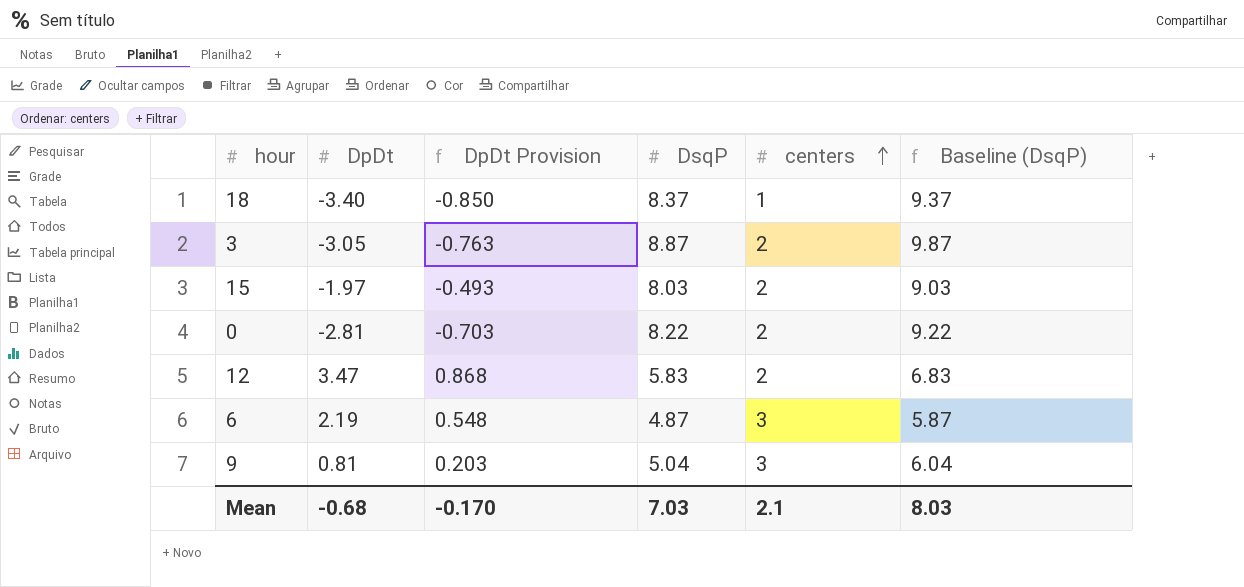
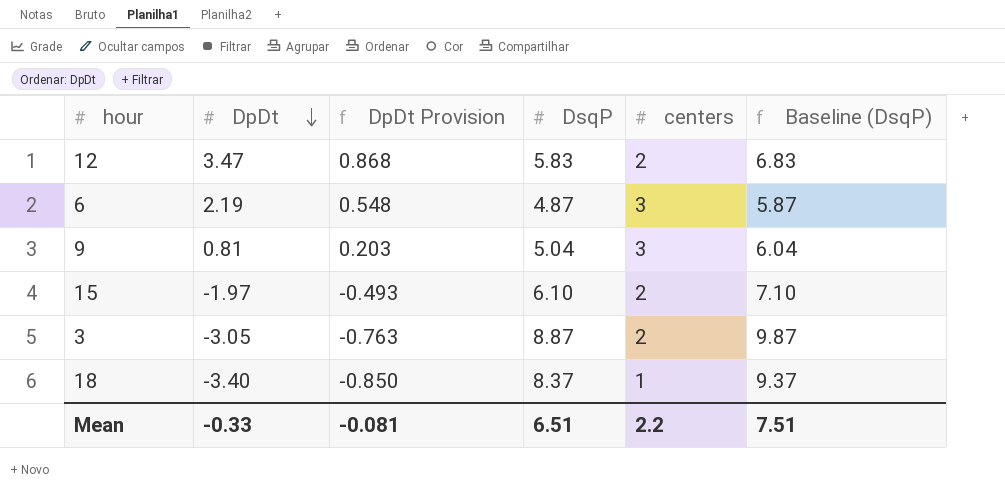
row order: centers ascending -> DpDt descending
row 0: -2.81 | -0.703 | 8.22 | 2 | 9.22 -> none
15 | DsqP: 8.03 -> 6.10
15 | Baseline (DsqP): 9.03 -> 7.10
Mean | DpDt: -0.68 -> -0.33
Mean | DpDt Provision: -0.170 -> -0.081
Mean | DsqP: 7.03 -> 6.51
Mean | centers: 2.1 -> 2.2
Mean | Baseline (DsqP): 8.03 -> 7.51

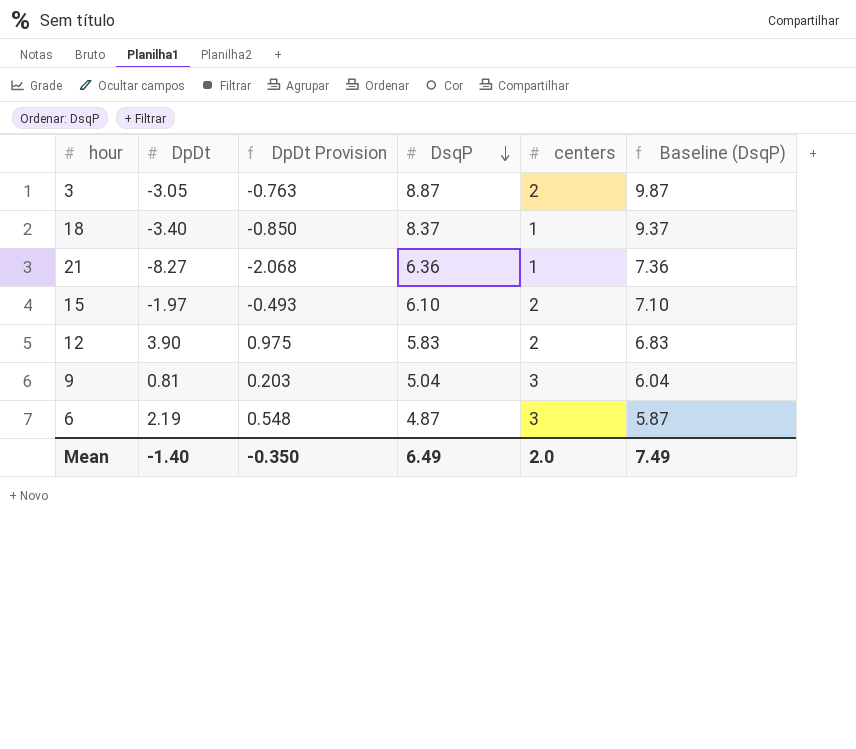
row order: DpDt descending -> DsqP descending
row 21: none -> -8.27 | -2.068 | 6.36 | 1 | 7.36
12 | DpDt: 3.47 -> 3.90
12 | DpDt Provision: 0.868 -> 0.975
Mean | DpDt: -0.33 -> -1.40
Mean | DpDt Provision: -0.081 -> -0.350
Mean | DsqP: 6.51 -> 6.49
Mean | centers: 2.2 -> 2.0
Mean | Baseline (DsqP): 7.51 -> 7.49

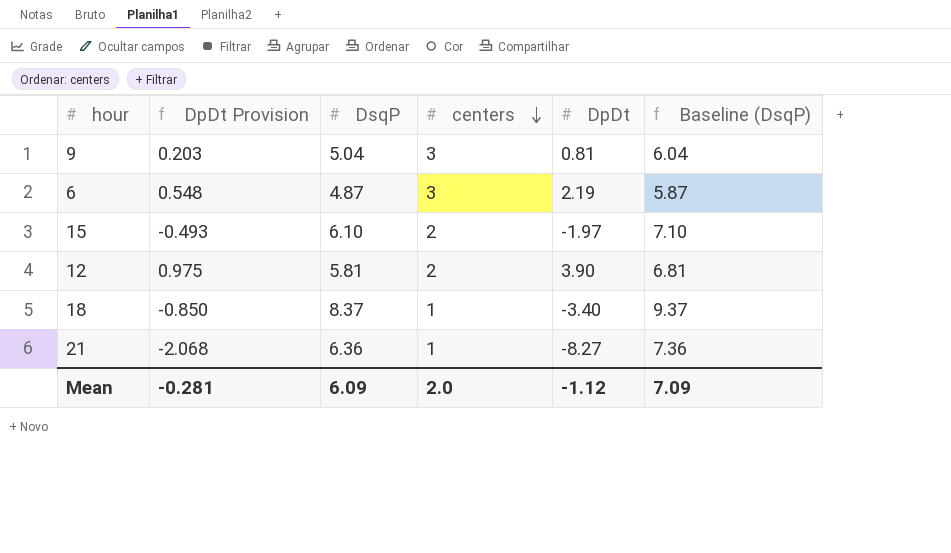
row order: DsqP descending -> centers descending
column DpDt | position: 2 -> 5
row 3: -3.05 | -0.763 | 8.87 | 2 | 9.87 -> none
12 | DsqP: 5.83 -> 5.81
12 | Baseline (DsqP): 6.83 -> 6.81
Mean | DpDt Provision: -0.350 -> -0.281
Mean | DsqP: 6.49 -> 6.09
Mean | DpDt: -1.40 -> -1.12
Mean | Baseline (DsqP): 7.49 -> 7.09

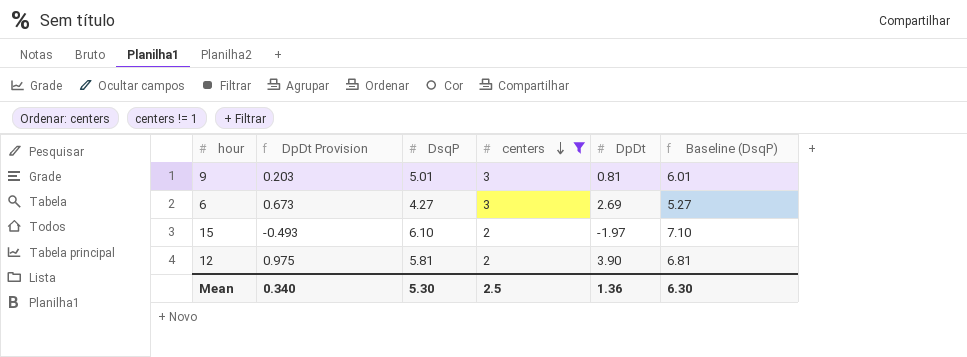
filter: none -> centers != 1
9 | DsqP: 5.04 -> 5.01
9 | Baseline (DsqP): 6.04 -> 6.01
6 | DpDt Provision: 0.548 -> 0.673
6 | DsqP: 4.87 -> 4.27
6 | DpDt: 2.19 -> 2.69
6 | Baseline (DsqP): 5.87 -> 5.27
Mean | DpDt Provision: -0.281 -> 0.340
Mean | DsqP: 6.09 -> 5.30
Mean | centers: 2.0 -> 2.5
Mean | DpDt: -1.12 -> 1.36
Mean | Baseline (DsqP): 7.09 -> 6.30

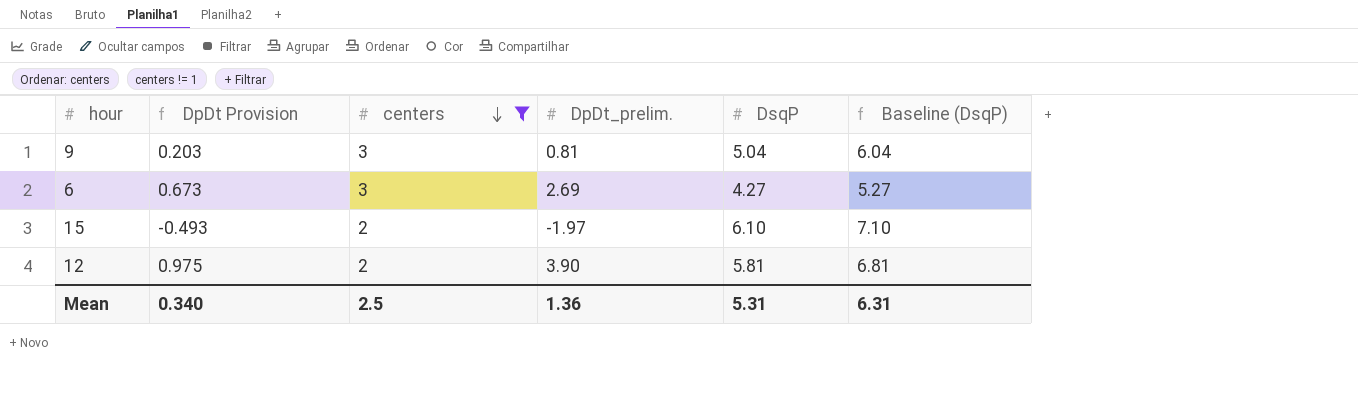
column name: DpDt -> DpDt_prelim.
column DsqP | position: 3 -> 5
9 | DsqP: 5.01 -> 5.04
9 | Baseline (DsqP): 6.01 -> 6.04
Mean | DsqP: 5.30 -> 5.31
Mean | Baseline (DsqP): 6.30 -> 6.31

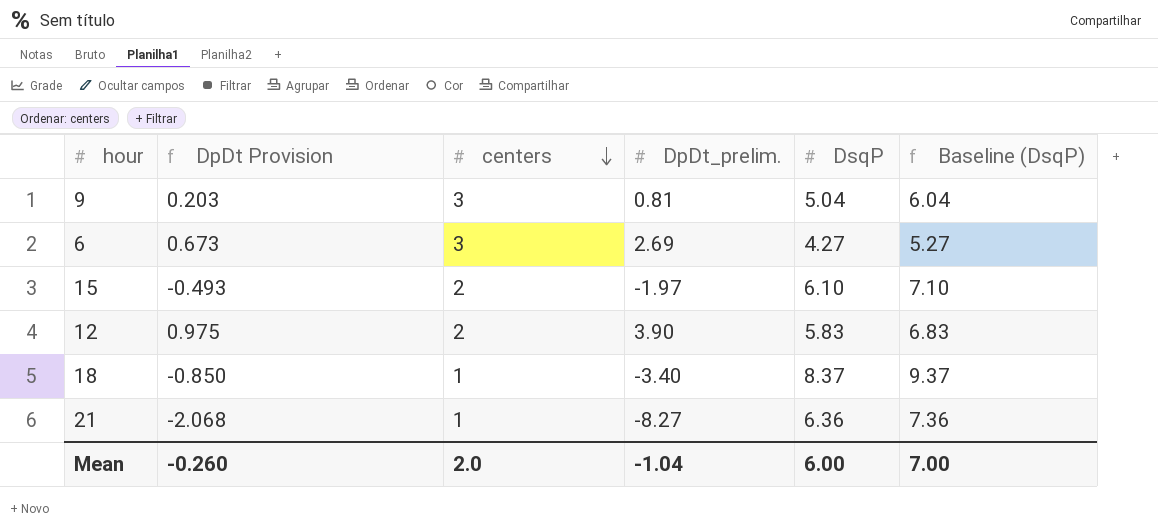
filter: centers != 1 -> none
12 | DsqP: 5.81 -> 5.83
12 | Baseline (DsqP): 6.81 -> 6.83
Mean | DpDt Provision: 0.340 -> -0.260
Mean | centers: 2.5 -> 2.0
Mean | DpDt_prelim.: 1.36 -> -1.04
Mean | DsqP: 5.31 -> 6.00
Mean | Baseline (DsqP): 6.31 -> 7.00

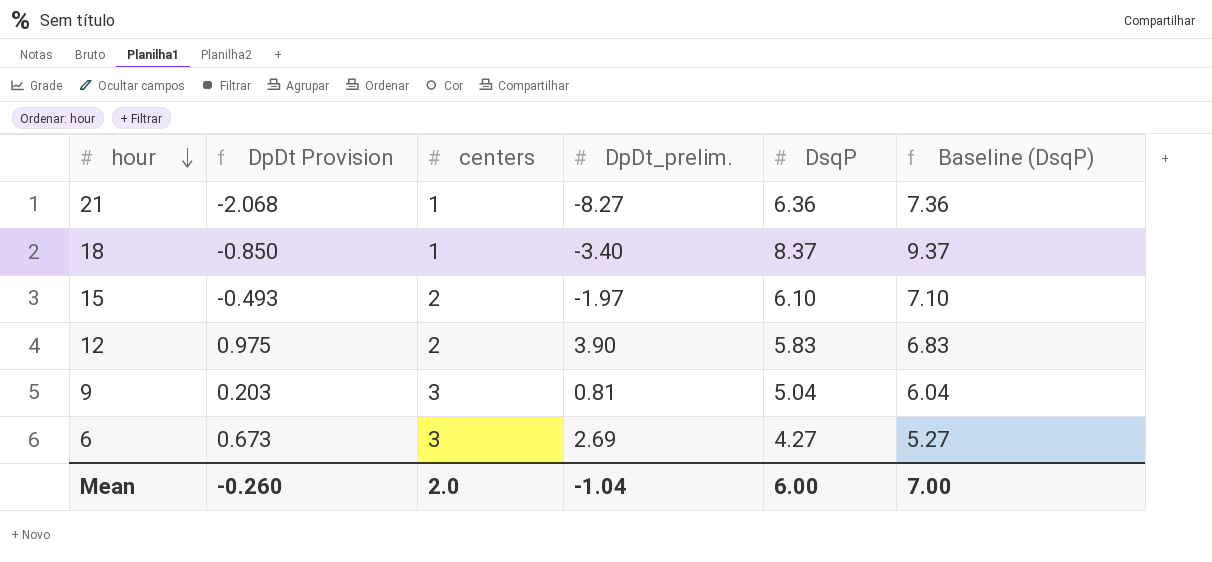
row order: centers descending -> hour descending

